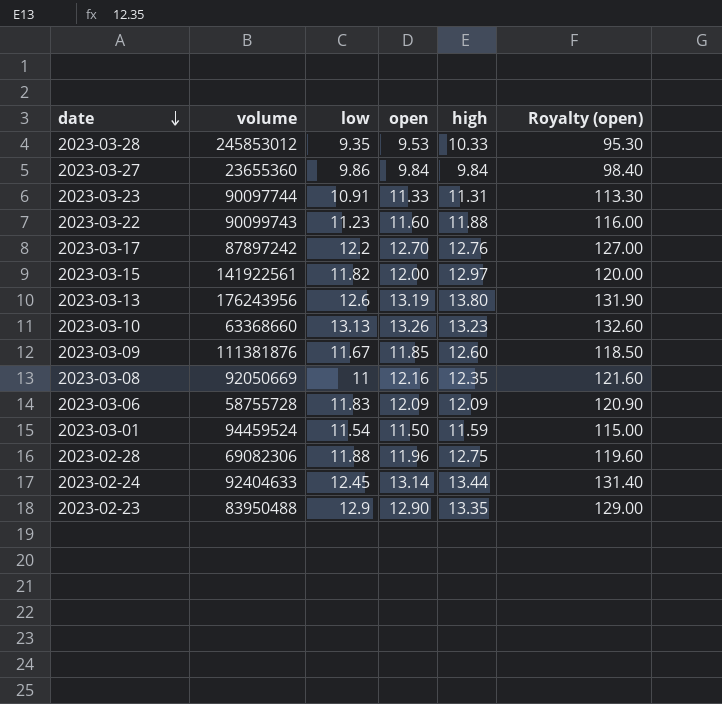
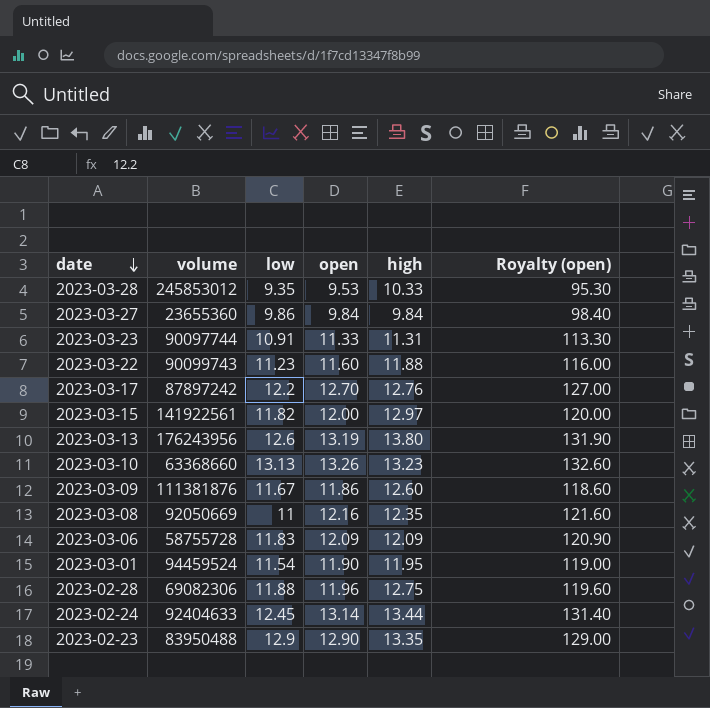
2023-03-09 | open: 11.85 -> 11.86
2023-03-09 | Royalty (open): 118.50 -> 118.60
2023-03-01 | open: 11.50 -> 11.90
2023-03-01 | high: 11.59 -> 11.95
2023-03-01 | Royalty (open): 115.00 -> 119.00

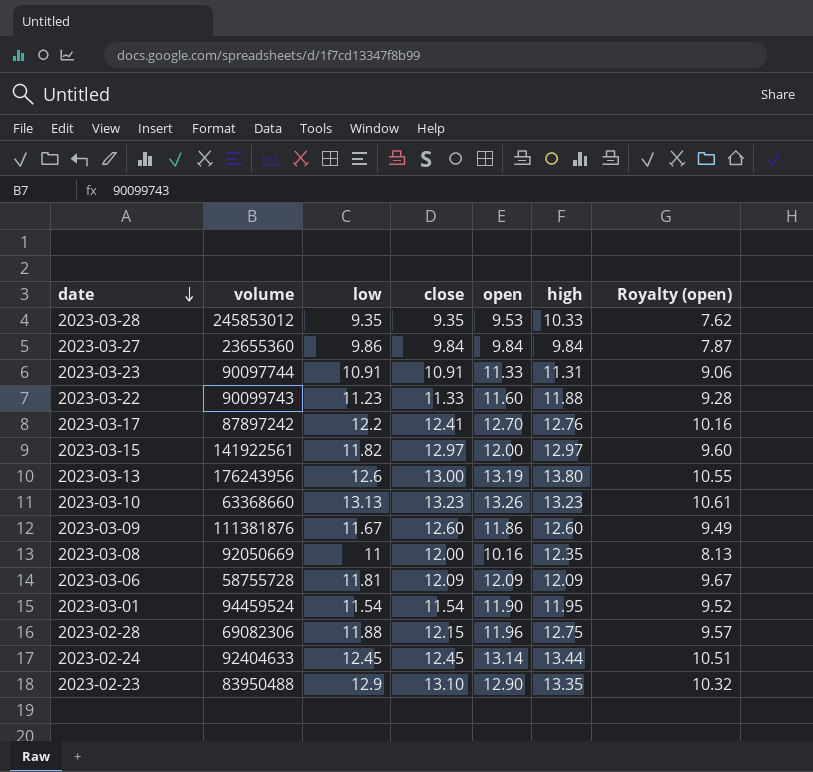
column close | position: none -> 4
column Royalty (open) | formula: [open] * 10 -> [open] * 0.8
2023-03-08 | open: 12.16 -> 10.16
2023-03-06 | low: 11.83 -> 11.81

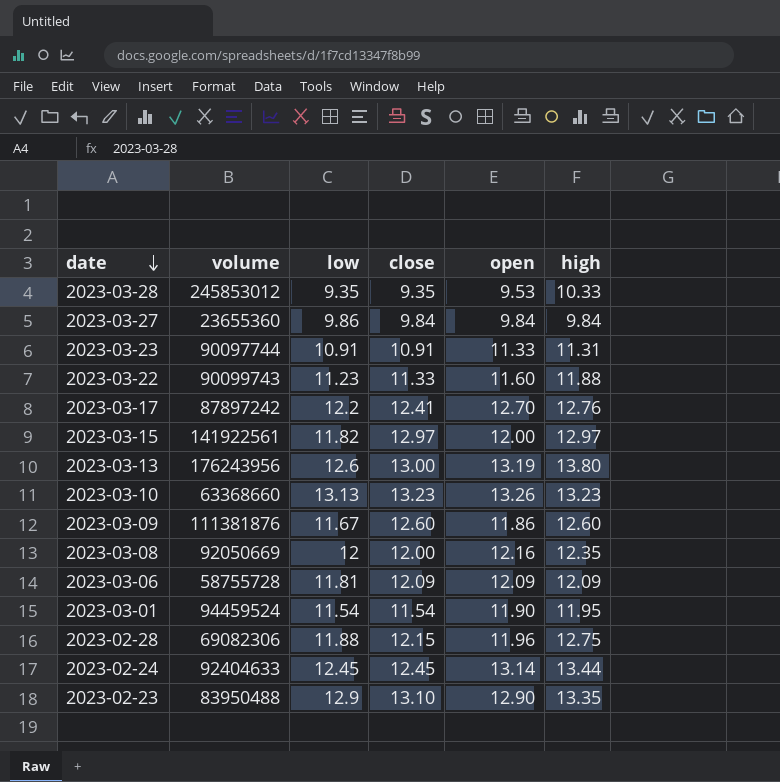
column Royalty (open) | formula: [open] * 0.8 -> none
2023-03-08 | low: 11 -> 12
2023-03-08 | open: 10.16 -> 12.16

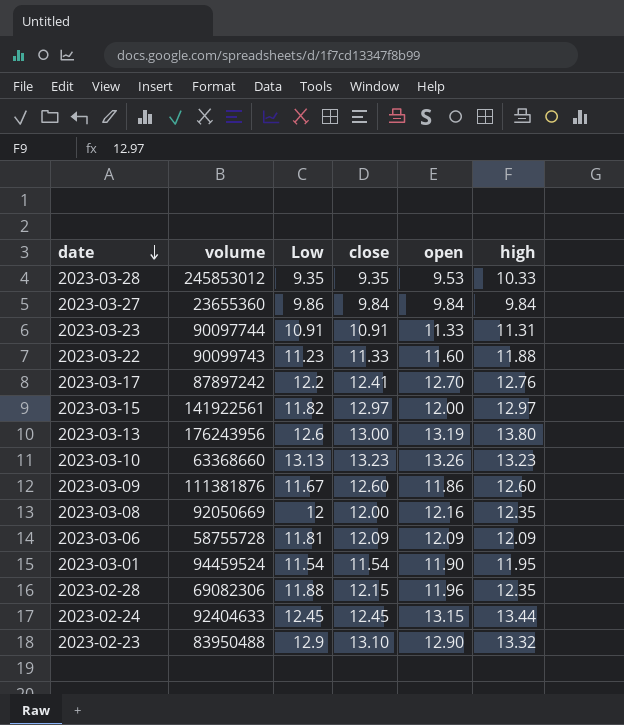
column name: low -> Low
2023-02-28 | high: 12.75 -> 12.35
2023-02-24 | open: 13.14 -> 13.15
2023-02-23 | high: 13.35 -> 13.32

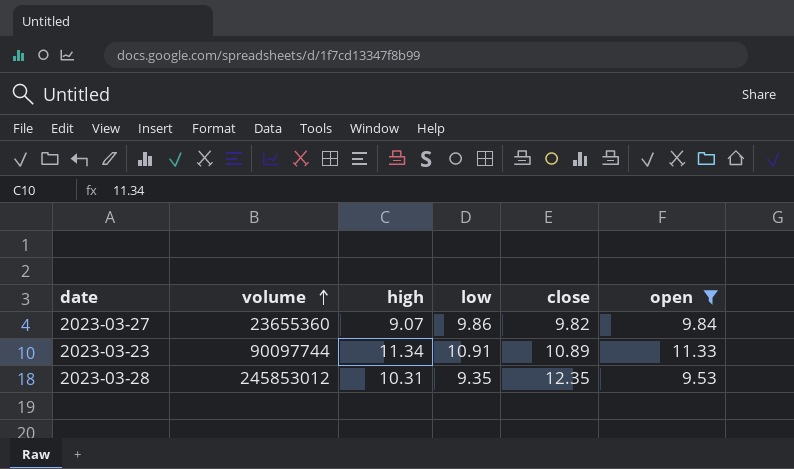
filter: none -> open <= 11.33
row order: date descending -> volume ascending
column high | position: 6 -> 3
column name: Low -> low
2023-03-27 | high: 9.84 -> 9.07
2023-03-27 | close: 9.84 -> 9.82
2023-03-23 | high: 11.31 -> 11.34
2023-03-23 | close: 10.91 -> 10.89
2023-03-28 | high: 10.33 -> 10.31
2023-03-28 | close: 9.35 -> 12.35

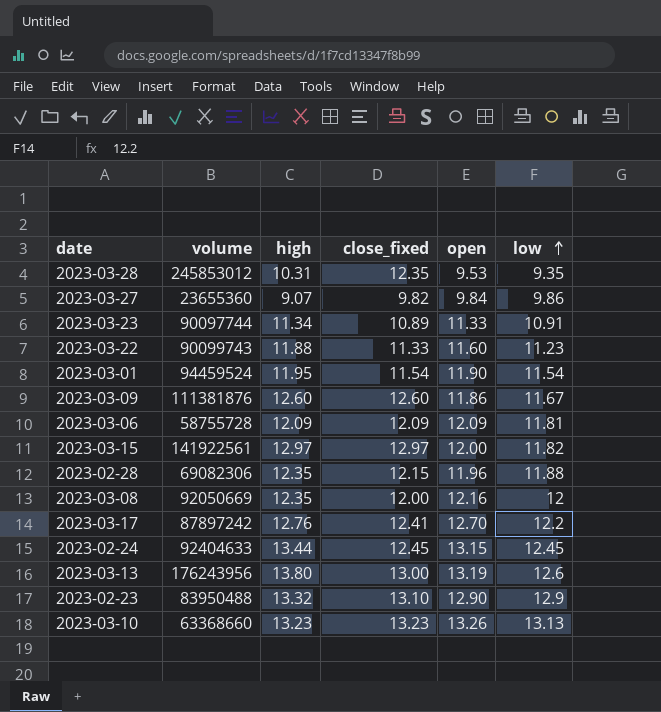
filter: open <= 11.33 -> none
row order: volume ascending -> low ascending
column name: close -> close_fixed
column low | position: 4 -> 6

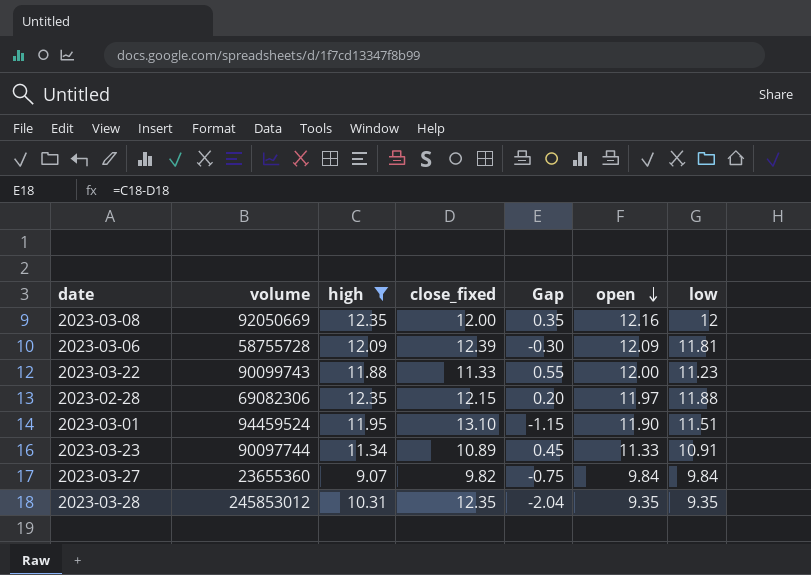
filter: none -> high <= 12.35
row order: low ascending -> open descending
column Gap | formula: none -> [high] - [close_fixed]
2023-03-06 | close_fixed: 12.09 -> 12.39
2023-03-22 | open: 11.60 -> 12.00
2023-02-28 | open: 11.96 -> 11.97
2023-03-01 | close_fixed: 11.54 -> 13.10
2023-03-01 | low: 11.54 -> 11.51
2023-03-27 | low: 9.86 -> 9.84
2023-03-28 | open: 9.53 -> 9.35

